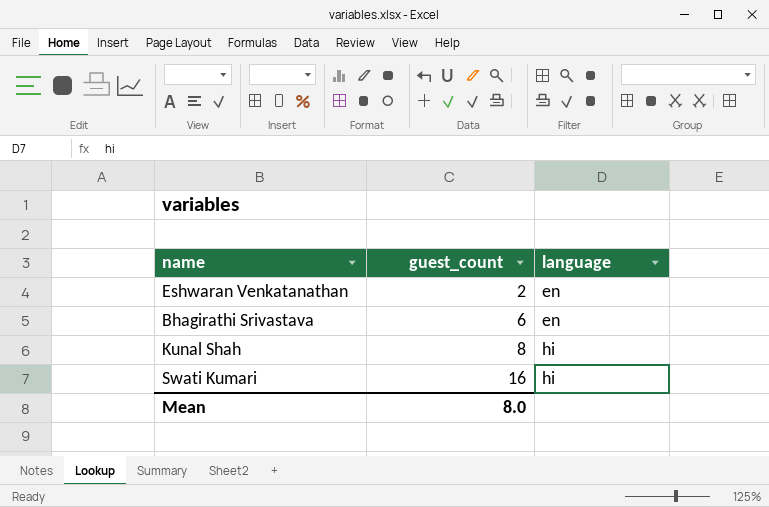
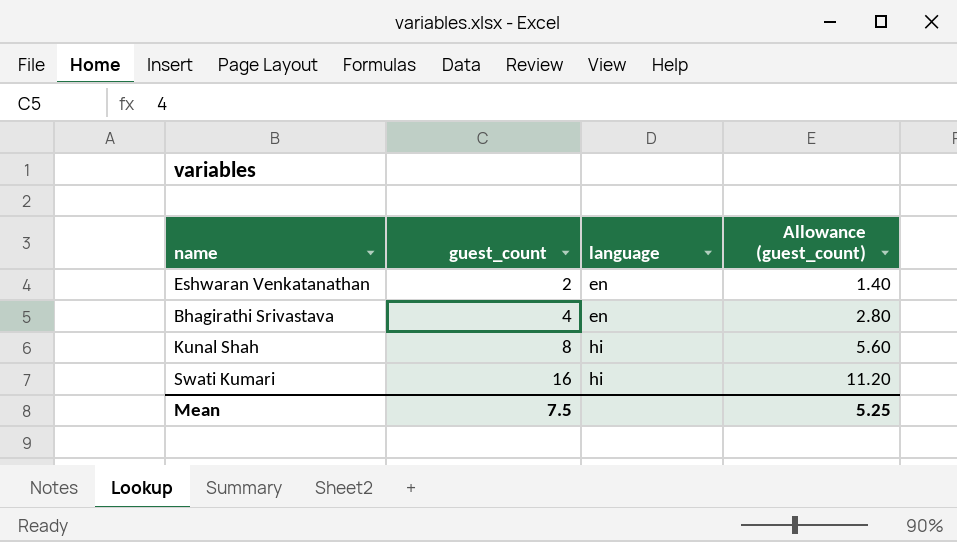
column Allowance (guest_count) | formula: none -> [guest_count] * 0.7
Bhagirathi Srivastava | guest_count: 6 -> 4
Mean | guest_count: 8.0 -> 7.5

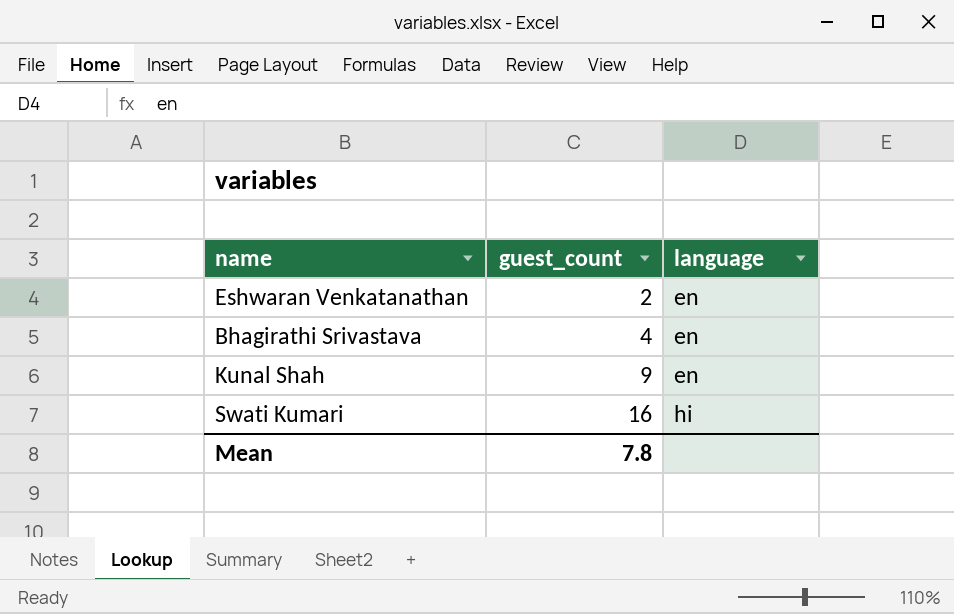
column Allowance (guest_count) | formula: [guest_count] * 0.7 -> none
Kunal Shah | guest_count: 8 -> 9
Kunal Shah | language: hi -> en
Mean | guest_count: 7.5 -> 7.8

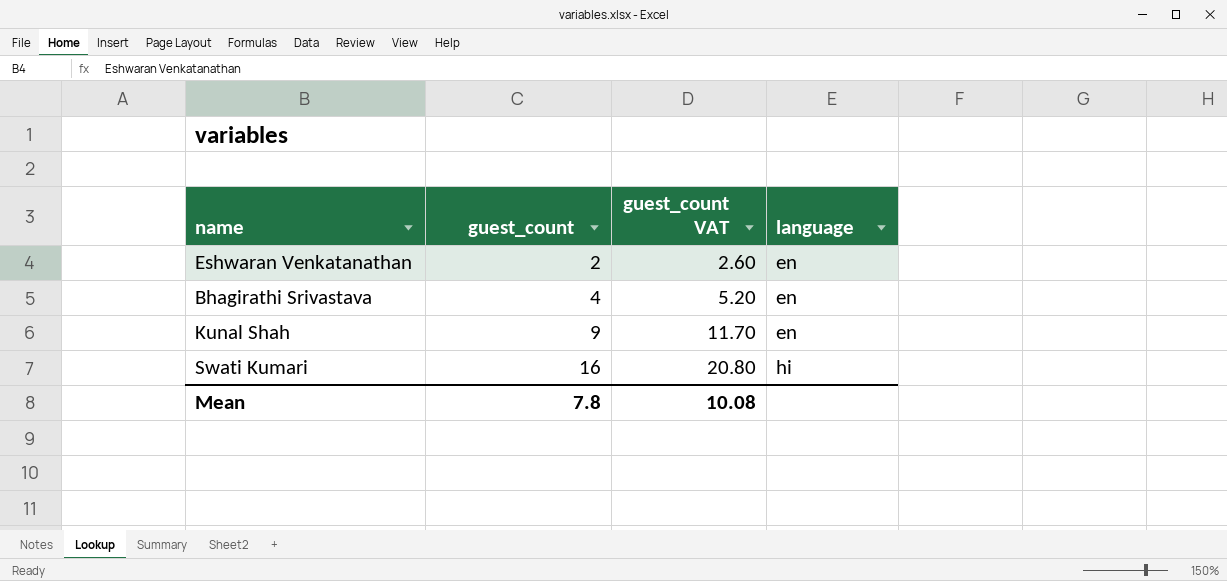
column guest_count VAT | formula: none -> [guest_count] * 1.3

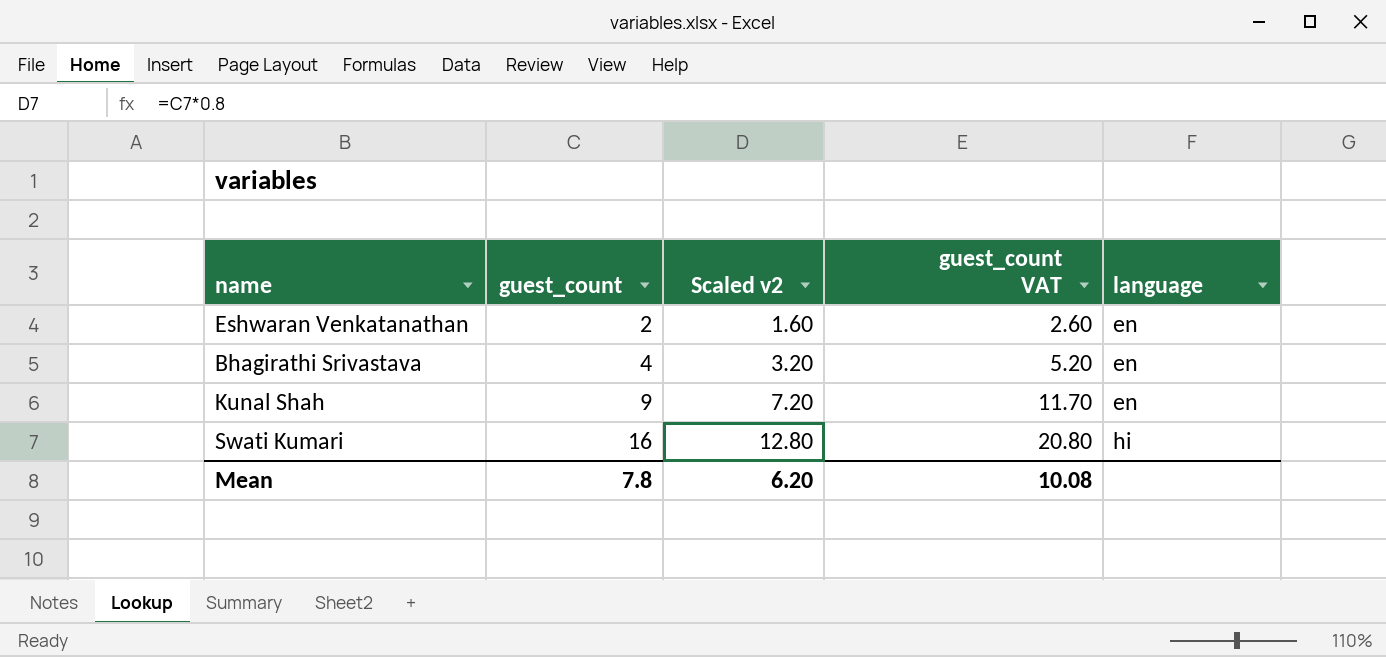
column Scaled v2 | formula: none -> [guest_count] * 0.8

